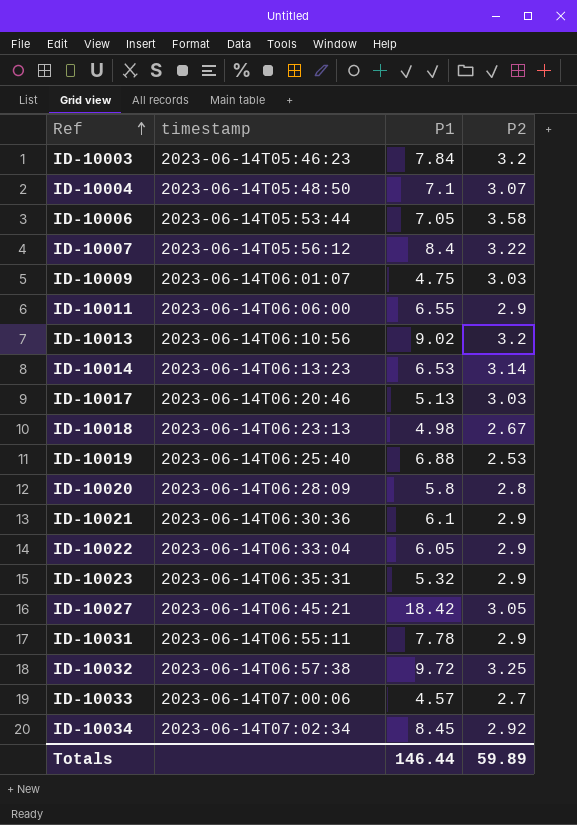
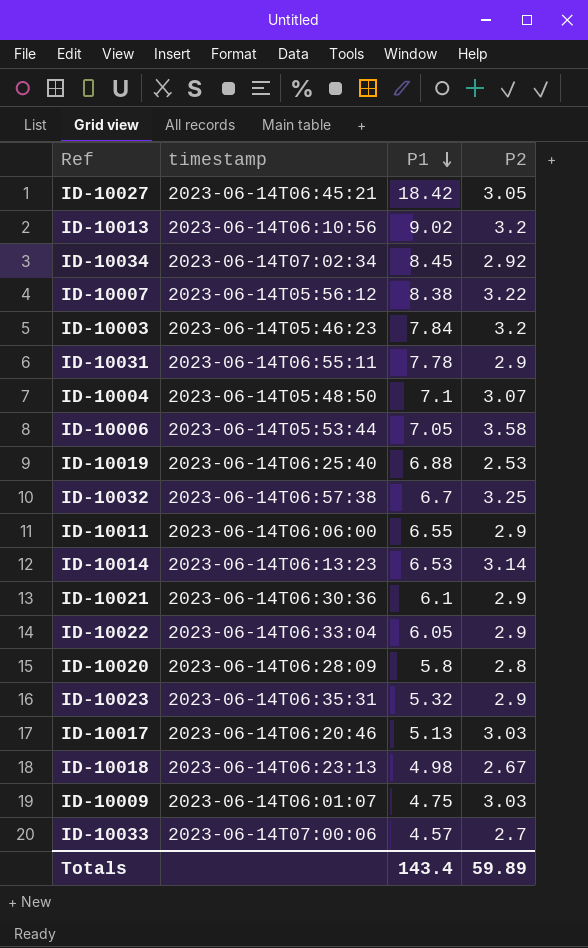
row order: Ref ascending -> P1 descending
ID-10007 | P1: 8.4 -> 8.38
ID-10032 | P1: 9.72 -> 6.7
Totals | P1: 146.44 -> 143.4

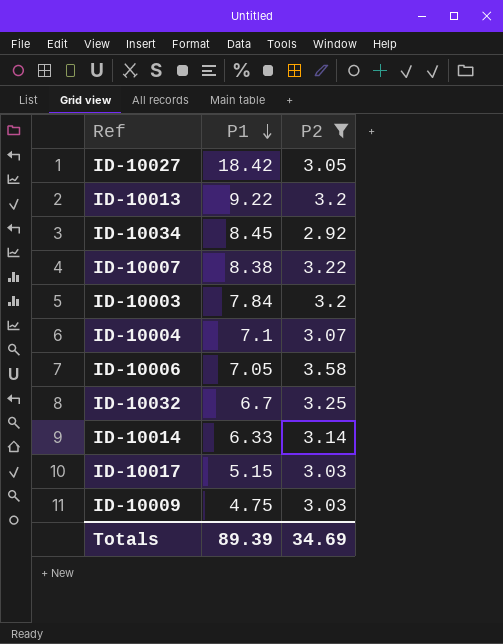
filter: none -> P2 >= 2.92
column timestamp | position: 2 -> none
ID-10013 | P1: 9.02 -> 9.22
ID-10014 | P1: 6.53 -> 6.33
ID-10017 | P1: 5.13 -> 5.15
Totals | P1: 143.4 -> 89.39
Totals | P2: 59.89 -> 34.69

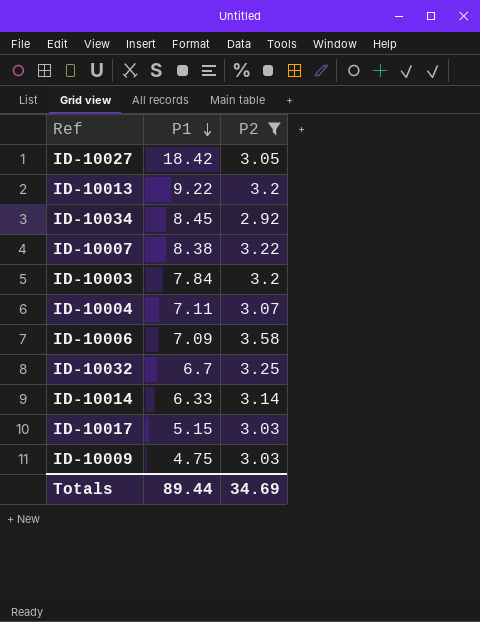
ID-10004 | P1: 7.1 -> 7.11
ID-10006 | P1: 7.05 -> 7.09
Totals | P1: 89.39 -> 89.44

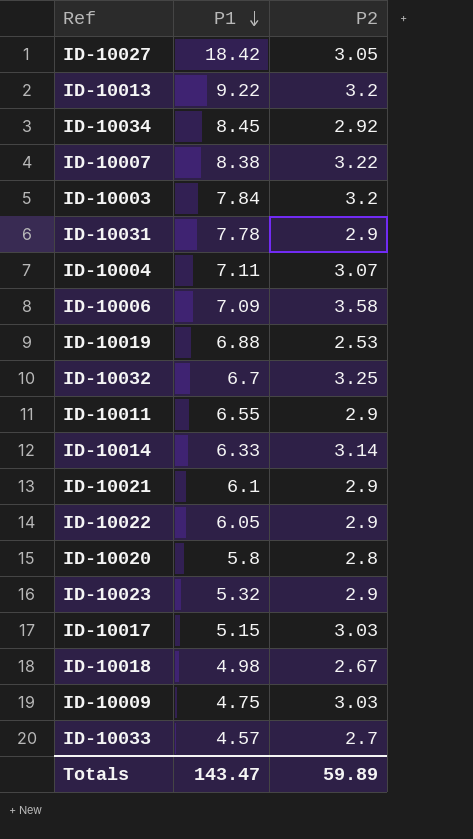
filter: P2 >= 2.92 -> none
Totals | P1: 89.44 -> 143.47
Totals | P2: 34.69 -> 59.89

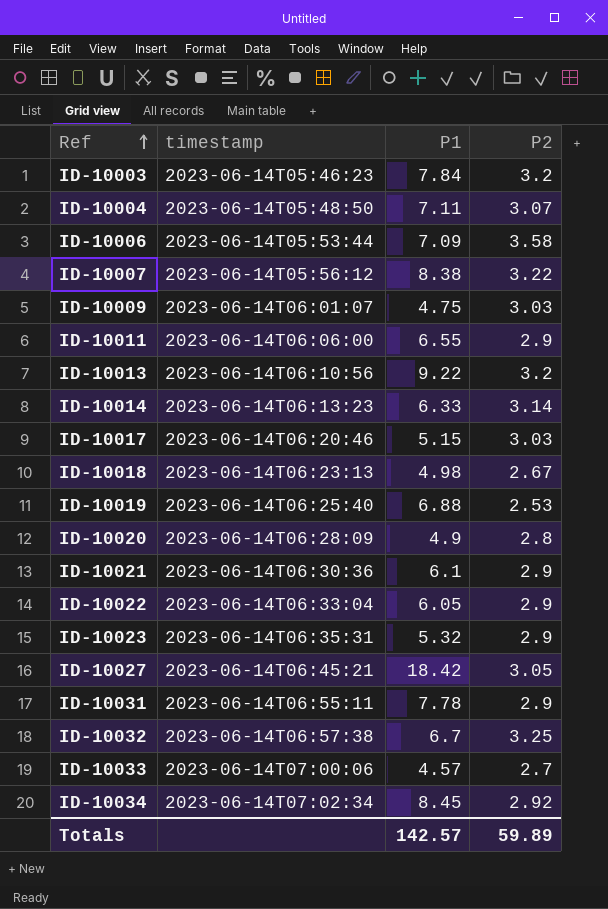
row order: P1 descending -> Ref ascending
column timestamp | position: none -> 2
ID-10020 | P1: 5.8 -> 4.9
Totals | P1: 143.47 -> 142.57

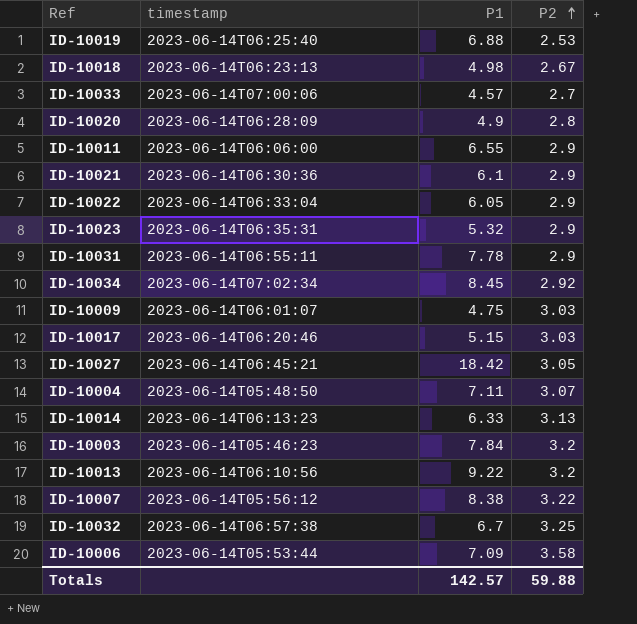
row order: Ref ascending -> P2 ascending
ID-10014 | P2: 3.14 -> 3.13
Totals | P2: 59.89 -> 59.88

